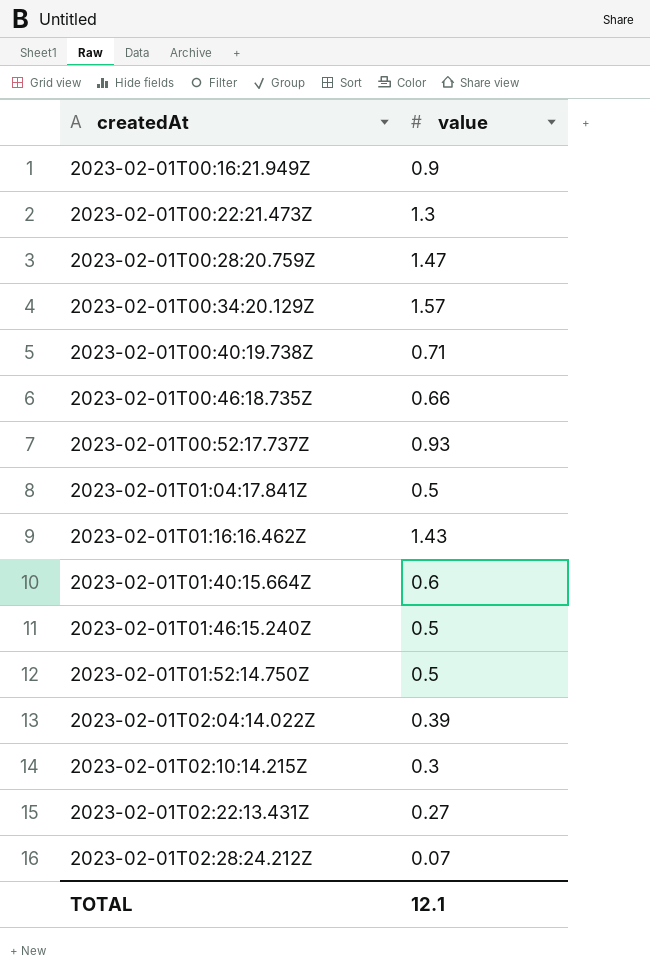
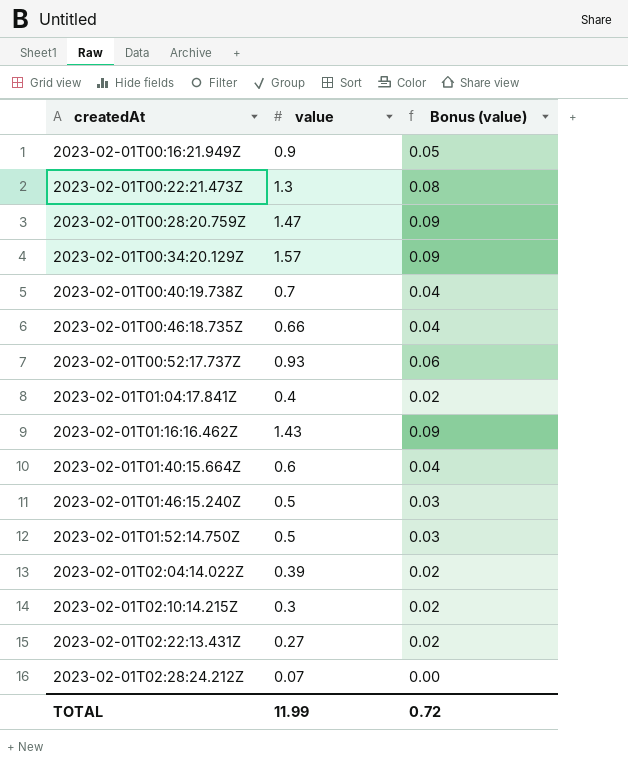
column Bonus (value) | formula: none -> [value] * 0.06
2023-02-01T00:40:19.738Z | value: 0.71 -> 0.7
2023-02-01T01:04:17.841Z | value: 0.5 -> 0.4
TOTAL | value: 12.1 -> 11.99

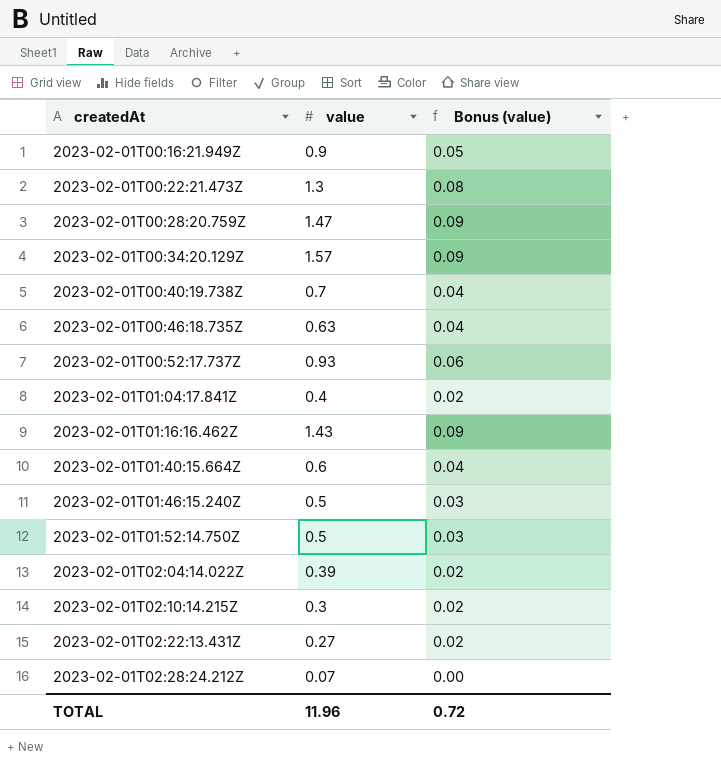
2023-02-01T00:46:18.735Z | value: 0.66 -> 0.63
TOTAL | value: 11.99 -> 11.96

